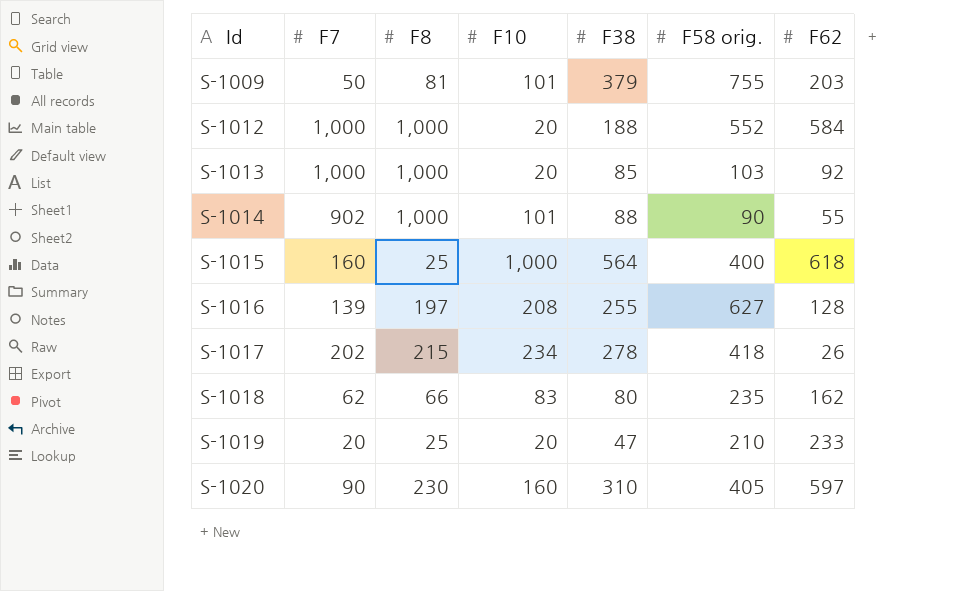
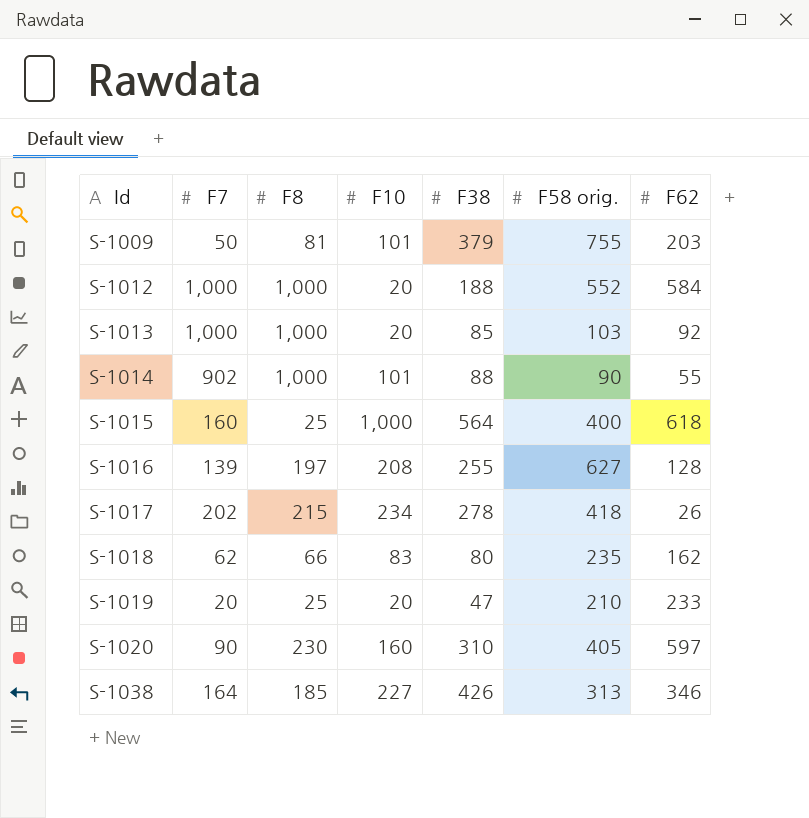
row S-1038: none -> 164 | 185 | 227 | 426 | 313 | 346

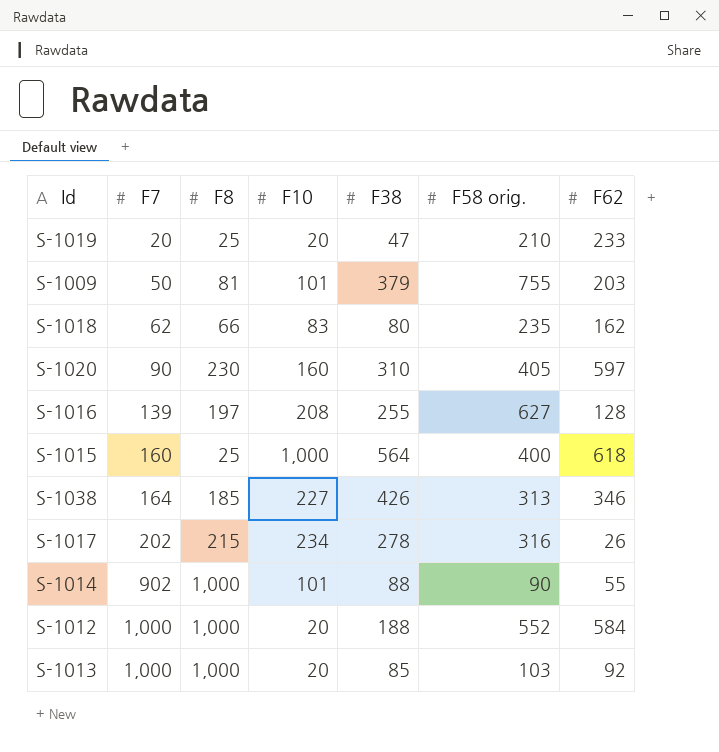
row order: Id ascending -> F7 ascending
S-1017 | F58 orig.: 418 -> 316

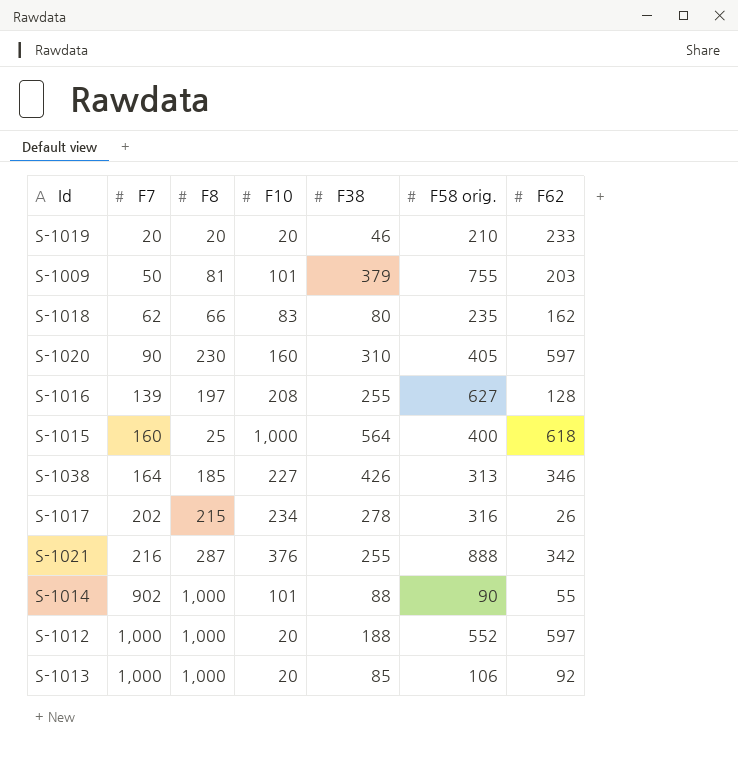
S-1019 | F8: 25 -> 20
S-1019 | F38: 47 -> 46
row S-1021: none -> 216 | 287 | 376 | 255 | 888 | 342
S-1012 | F62: 584 -> 597
S-1013 | F58 orig.: 103 -> 106

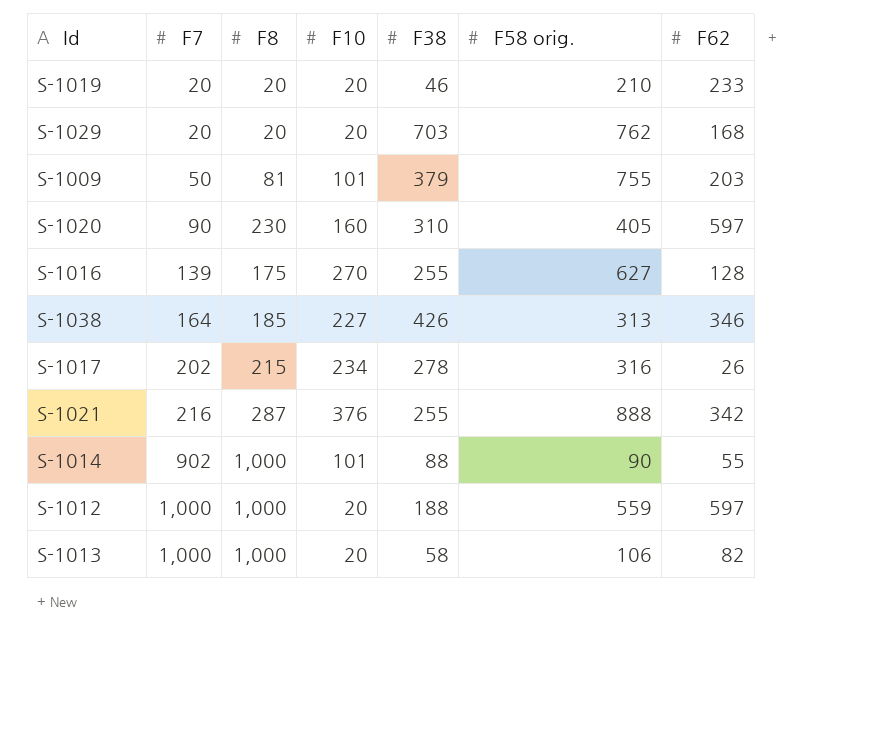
row S-1018: 62 | 66 | 83 | 80 | 235 | 162 -> none
row S-1015: 160 | 25 | 1,000 | 564 | 400 | 618 -> none
row S-1029: none -> 20 | 20 | 20 | 703 | 762 | 168
S-1016 | F8: 197 -> 175
S-1016 | F10: 208 -> 270
S-1012 | F58 orig.: 552 -> 559
S-1013 | F38: 85 -> 58
S-1013 | F62: 92 -> 82

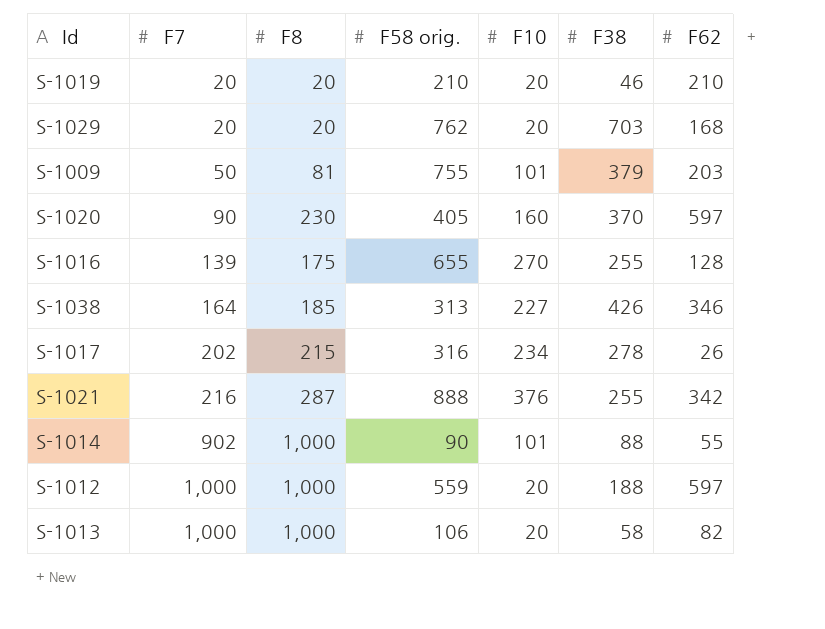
column F58 orig. | position: 6 -> 4
S-1019 | F62: 233 -> 210
S-1020 | F38: 310 -> 370
S-1016 | F58 orig.: 627 -> 655

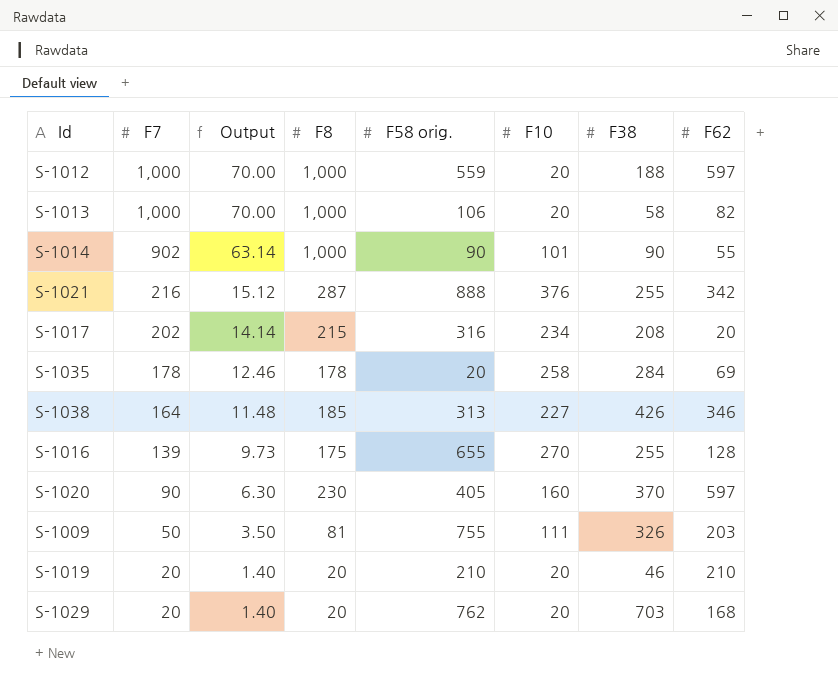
row order: F7 ascending -> F7 descending
column Output | formula: none -> [F7] * 0.07
S-1014 | F38: 88 -> 90
S-1017 | F38: 278 -> 208
S-1017 | F62: 26 -> 20
row S-1035: none -> 178 | 12.46 | 178 | 20 | 258 | 284 | 69
S-1009 | F10: 101 -> 111
S-1009 | F38: 379 -> 326

